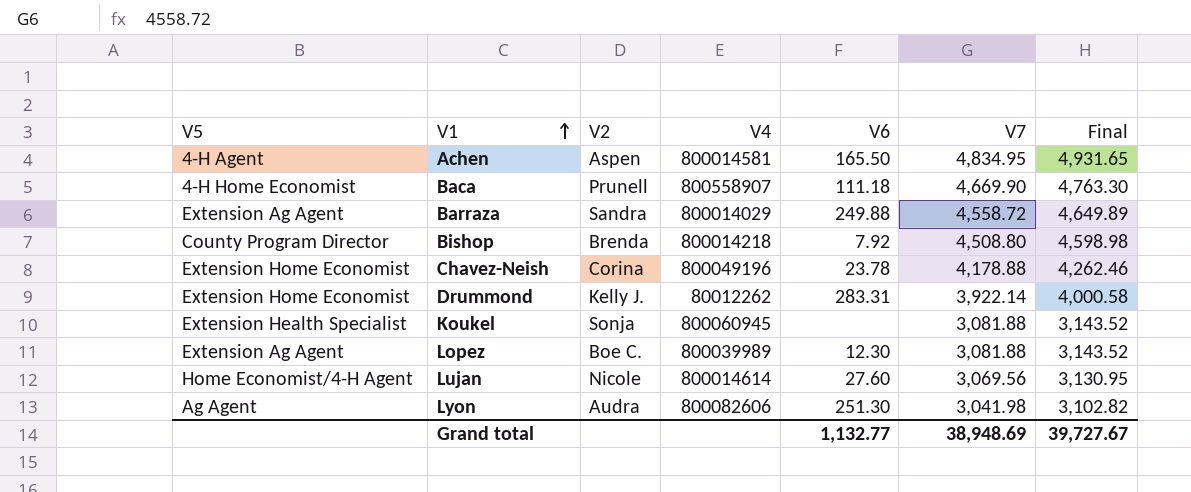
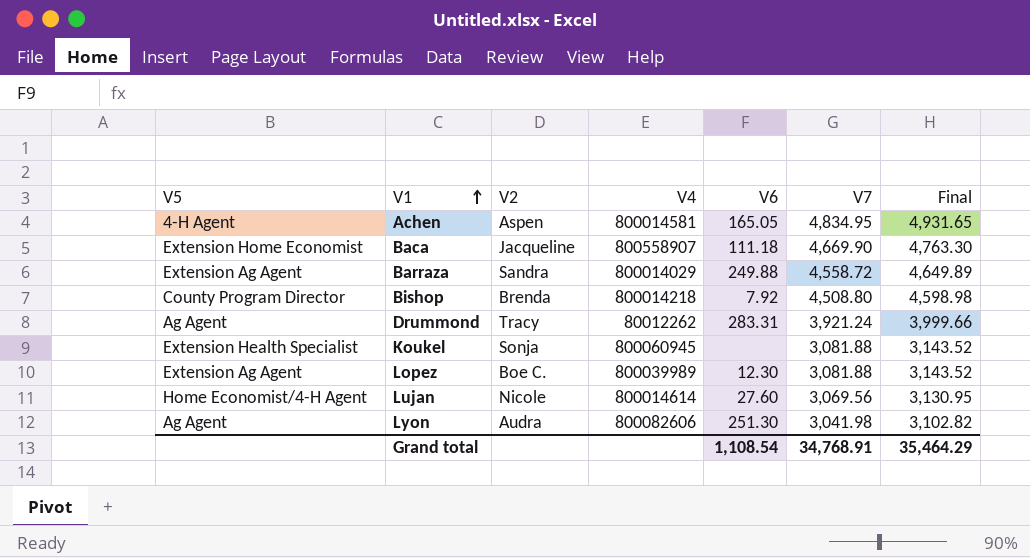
row Chavez-Neish: Extension Home Economist | Corina | 800049196 | 23.78 | 4,178.88 | 4,262.46 -> none
Achen | V6: 165.50 -> 165.05
Baca | V5: 4-H Home Economist -> Extension Home Economist
Baca | V2: Prunell -> Jacqueline
Drummond | V5: Extension Home Economist -> Ag Agent
Drummond | V2: Kelly J. -> Tracy
Drummond | V7: 3,922.14 -> 3,921.24
Drummond | Final: 4,000.58 -> 3,999.66
Grand total | V6: 1,132.77 -> 1,108.54
Grand total | V7: 38,948.69 -> 34,768.91
Grand total | Final: 39,727.67 -> 35,464.29

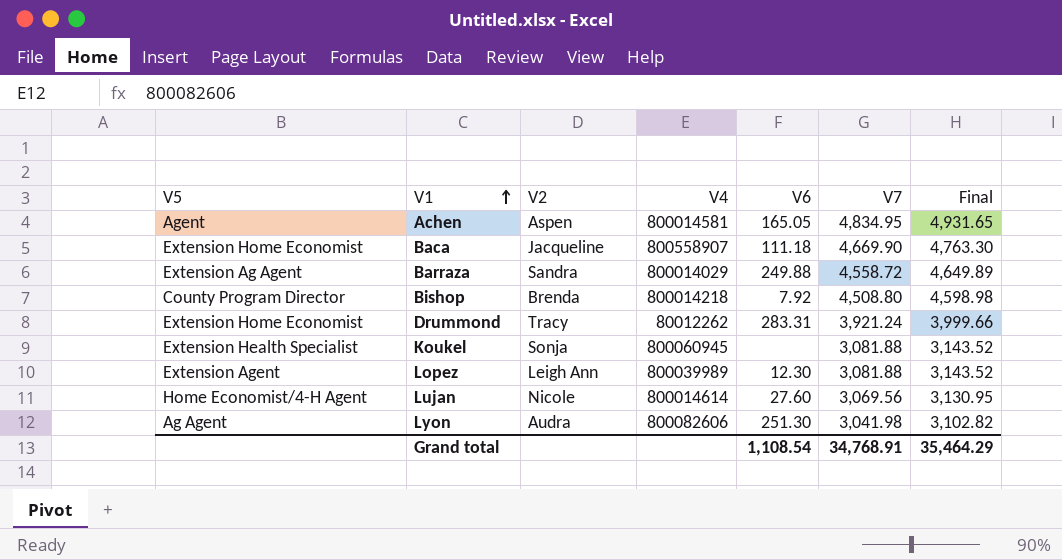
Achen | V5: 4-H Agent -> Agent
Drummond | V5: Ag Agent -> Extension Home Economist
Lopez | V5: Extension Ag Agent -> Extension Agent
Lopez | V2: Boe C. -> Leigh Ann

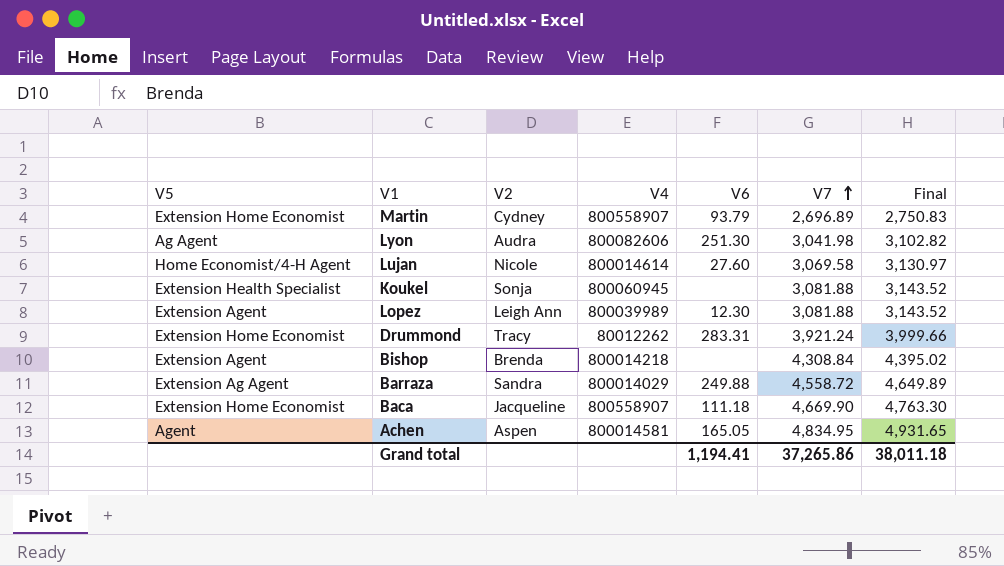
row order: V1 ascending -> V7 ascending
row Martin: none -> Extension Home Economist | Cydney | 800558907 | 93.79 | 2,696.89 | 2,750.83
Lujan | V7: 3,069.56 -> 3,069.58
Lujan | Final: 3,130.95 -> 3,130.97
Bishop | V5: County Program Director -> Extension Agent
Bishop | V6: 7.92 -> none
Bishop | V7: 4,508.80 -> 4,308.84
Bishop | Final: 4,598.98 -> 4,395.02
Grand total | V6: 1,108.54 -> 1,194.41
Grand total | V7: 34,768.91 -> 37,265.86
Grand total | Final: 35,464.29 -> 38,011.18

